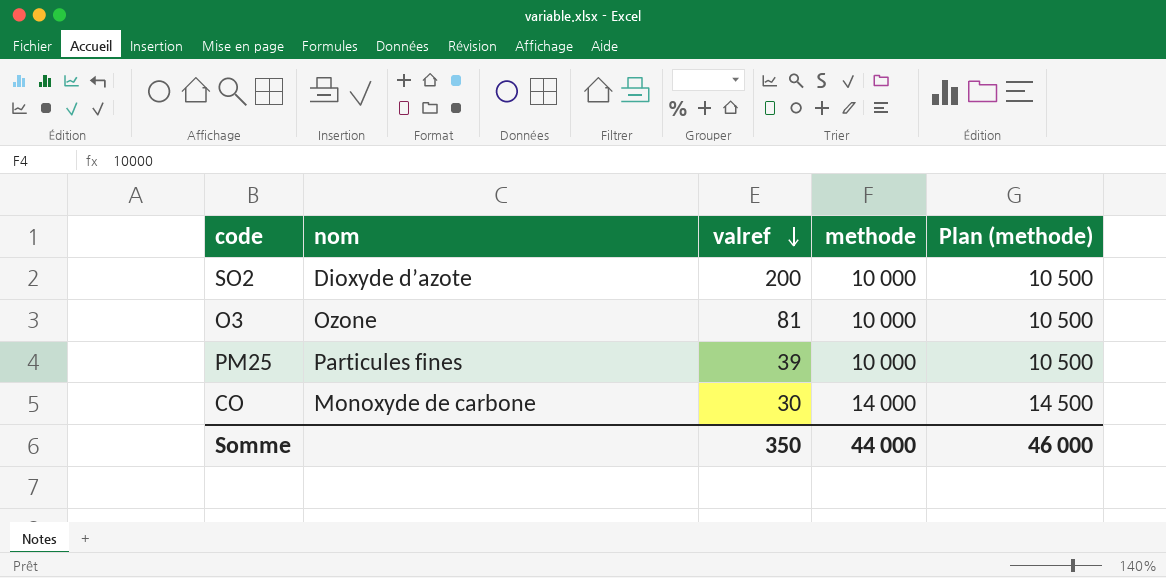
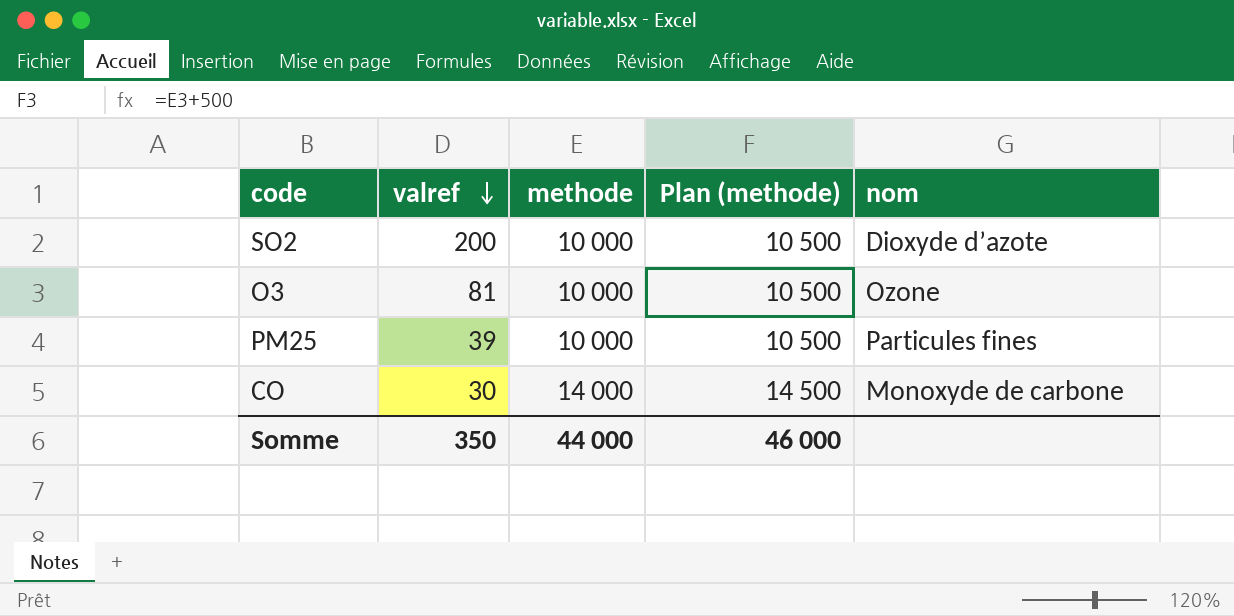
column nom | position: 2 -> 5

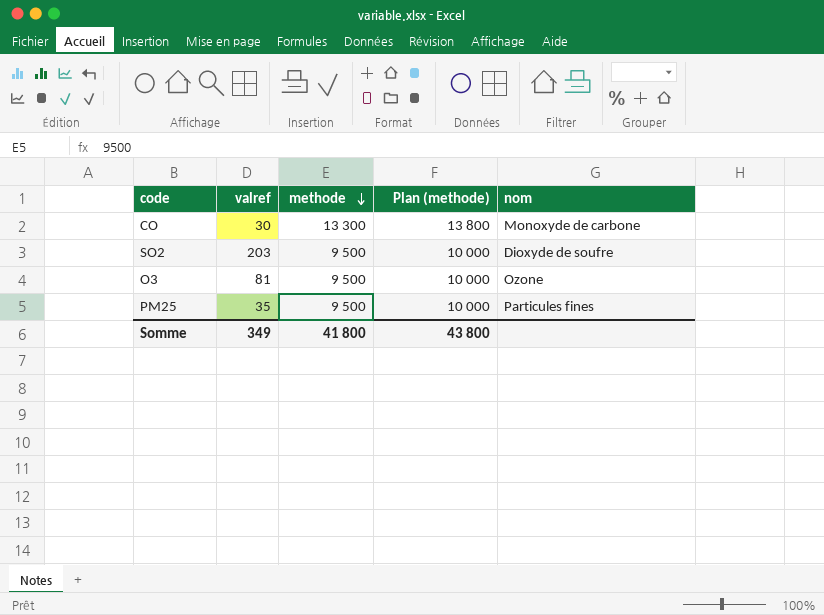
row order: valref descending -> methode descending
CO | methode: 14 000 -> 13 300
CO | Plan (methode): 14 500 -> 13 800
SO2 | valref: 200 -> 203
SO2 | methode: 10 000 -> 9 500
SO2 | Plan (methode): 10 500 -> 10 000
SO2 | nom: Dioxyde d’azote -> Dioxyde de soufre
O3 | methode: 10 000 -> 9 500
O3 | Plan (methode): 10 500 -> 10 000
PM25 | valref: 39 -> 35
PM25 | methode: 10 000 -> 9 500
PM25 | Plan (methode): 10 500 -> 10 000
Somme | valref: 350 -> 349
Somme | methode: 44 000 -> 41 800
Somme | Plan (methode): 46 000 -> 43 800

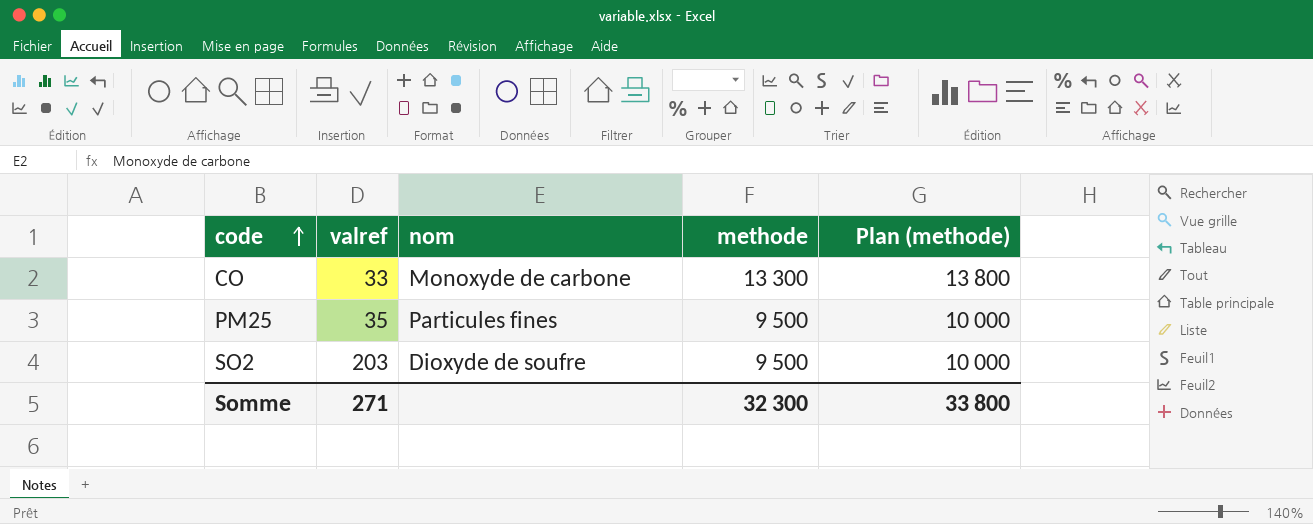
row order: methode descending -> code ascending
column nom | position: 5 -> 3
row O3: 81 | 9 500 | 10 000 | Ozone -> none
CO | valref: 30 -> 33
Somme | valref: 349 -> 271
Somme | methode: 41 800 -> 32 300
Somme | Plan (methode): 43 800 -> 33 800

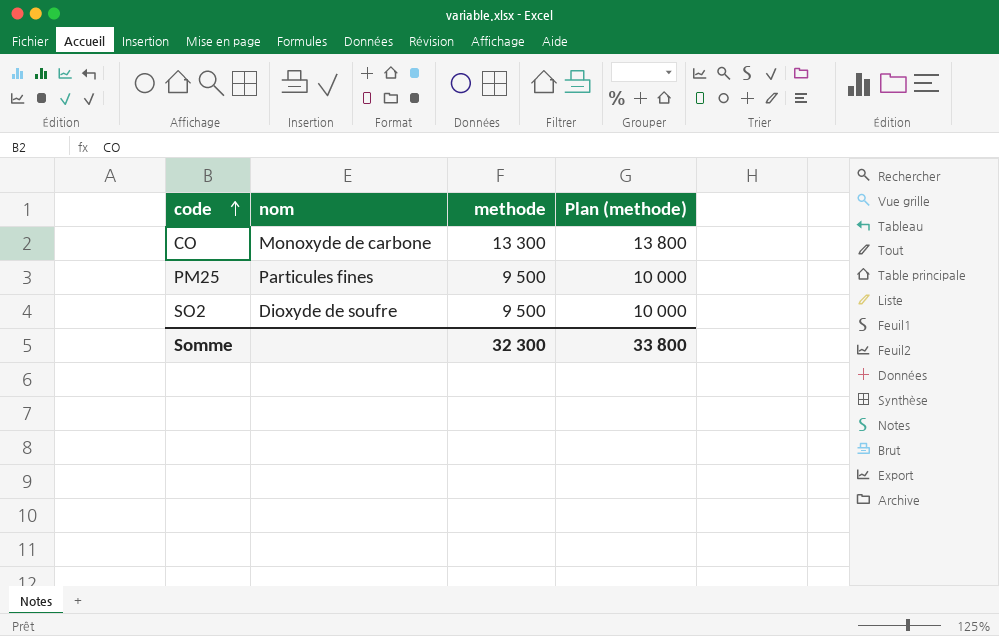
column valref | position: 2 -> none

